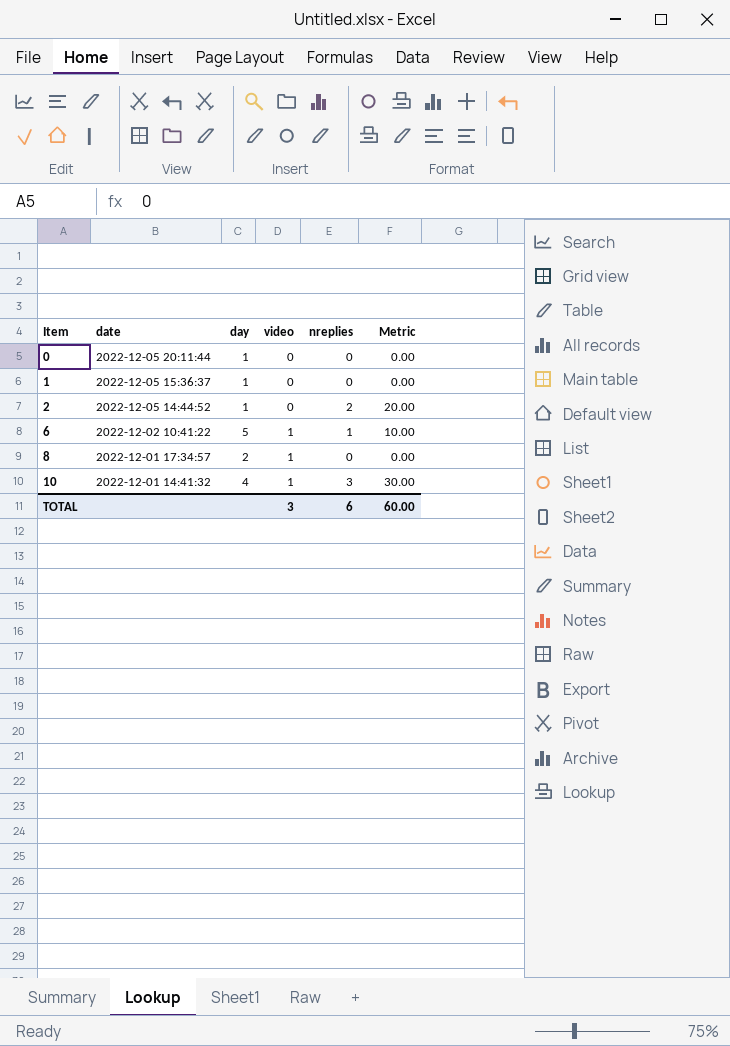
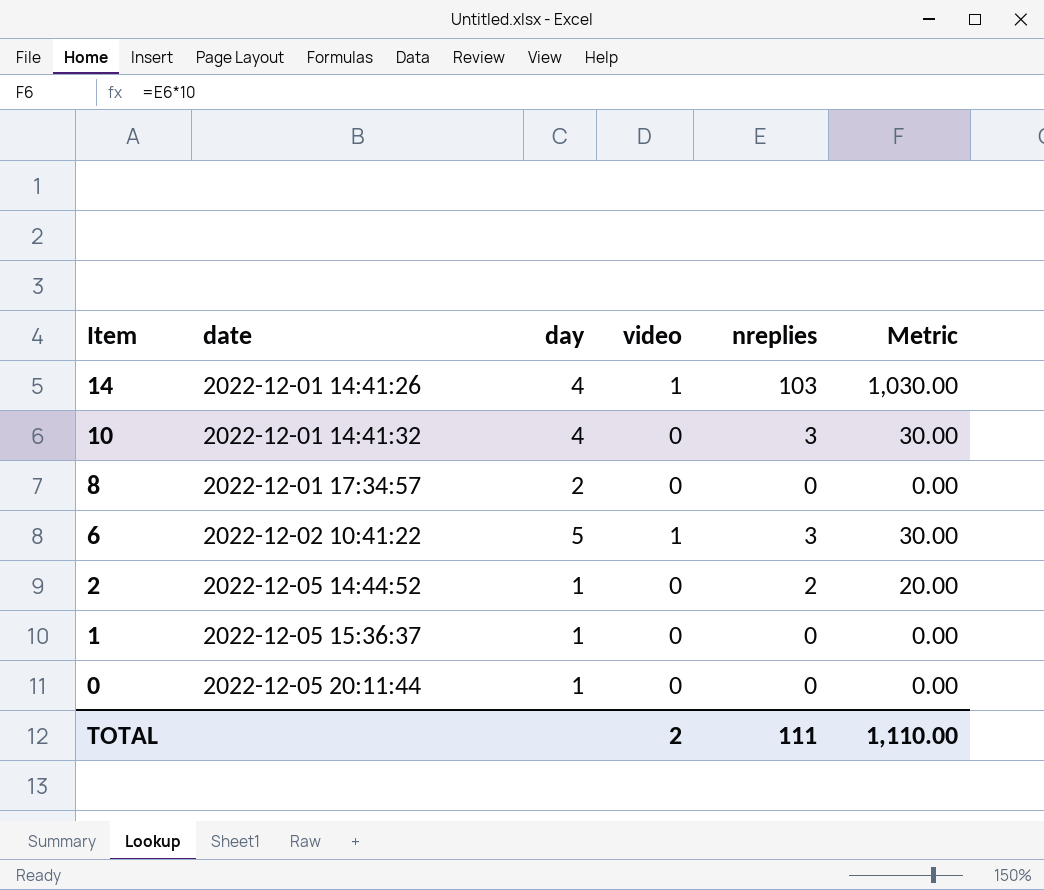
row order: Item ascending -> Item descending
row 14: none -> 2022-12-01 14:41:26 | 4 | 1 | 103 | 1,030.00
10 | video: 1 -> 0
8 | video: 1 -> 0
6 | nreplies: 1 -> 3
6 | Metric: 10.00 -> 30.00
TOTAL | video: 3 -> 2
TOTAL | nreplies: 6 -> 111
TOTAL | Metric: 60.00 -> 1,110.00

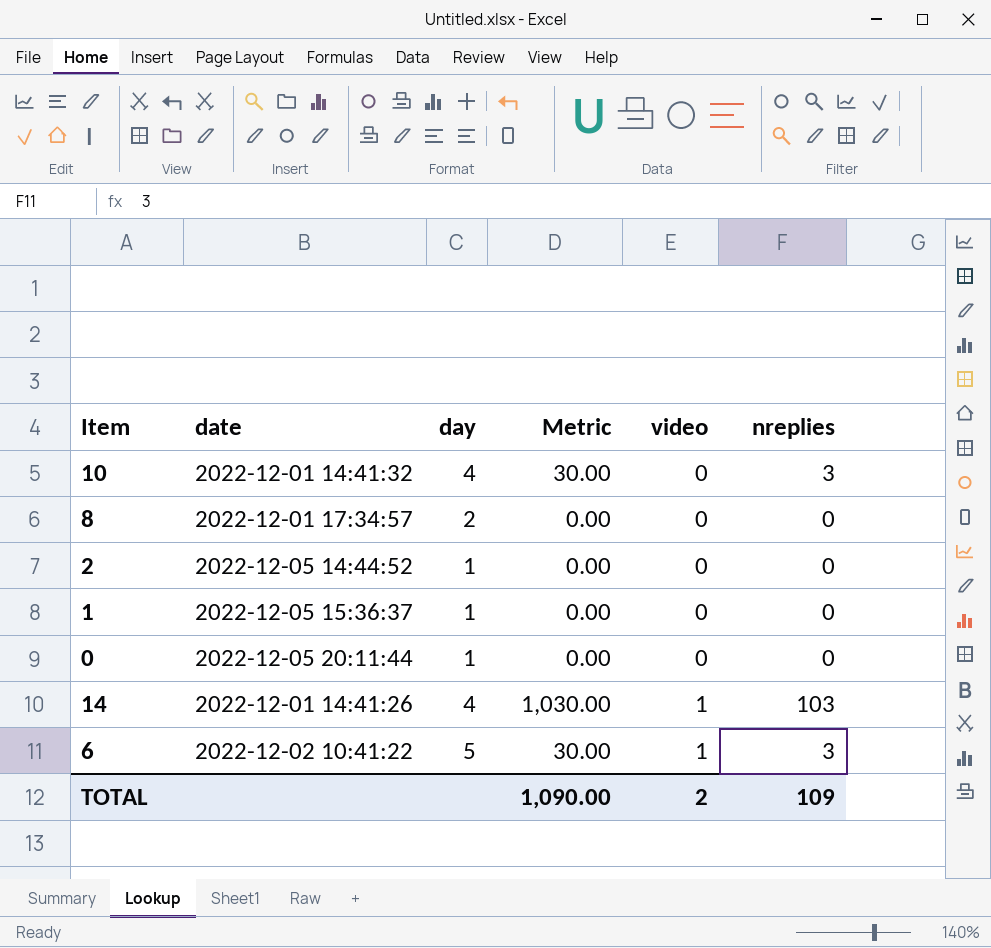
row order: Item descending -> video ascending
column Metric | position: 6 -> 4
2 | Metric: 20.00 -> 0.00
2 | nreplies: 2 -> 0
TOTAL | Metric: 1,110.00 -> 1,090.00
TOTAL | nreplies: 111 -> 109

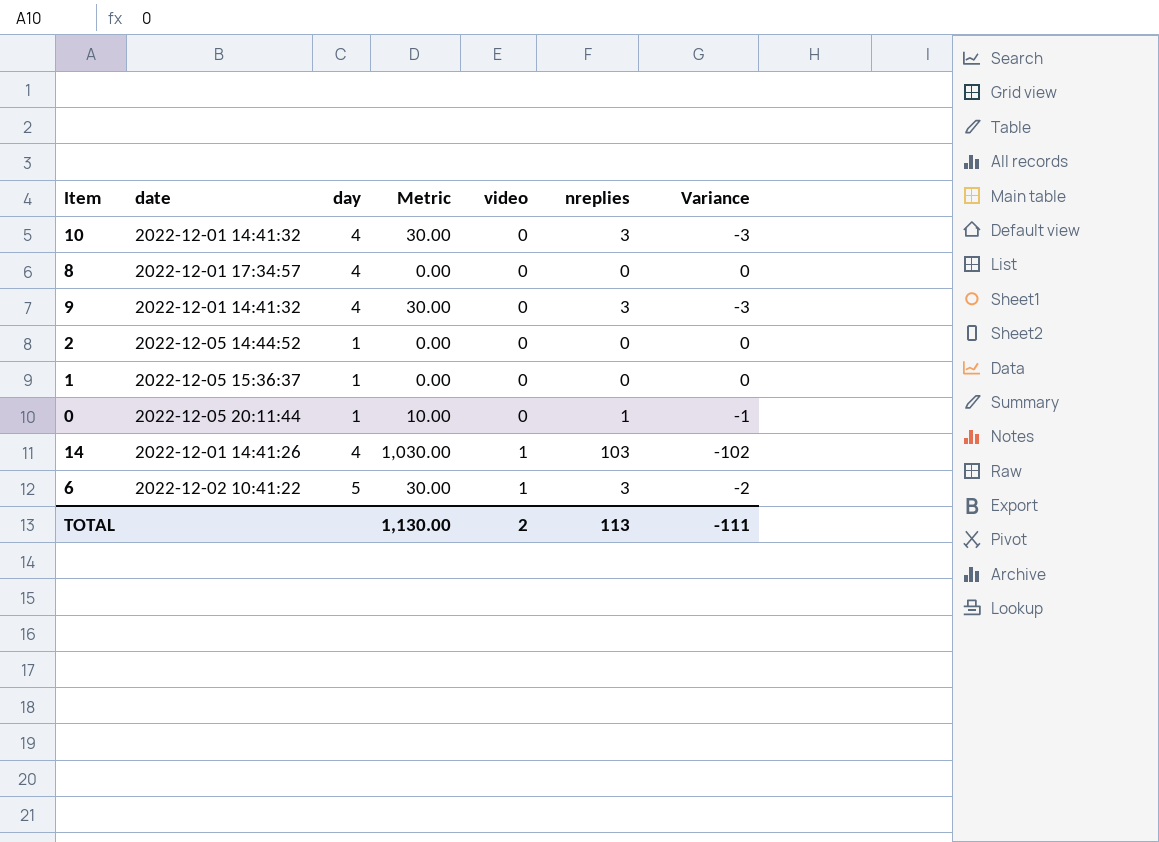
column Variance | formula: none -> [video] - [nreplies]
8 | day: 2 -> 4
row 9: none -> 2022-12-01 14:41:32 | 4 | 30.00 | 0 | 3 | -3
0 | Metric: 0.00 -> 10.00
0 | nreplies: 0 -> 1
TOTAL | Metric: 1,090.00 -> 1,130.00
TOTAL | nreplies: 109 -> 113

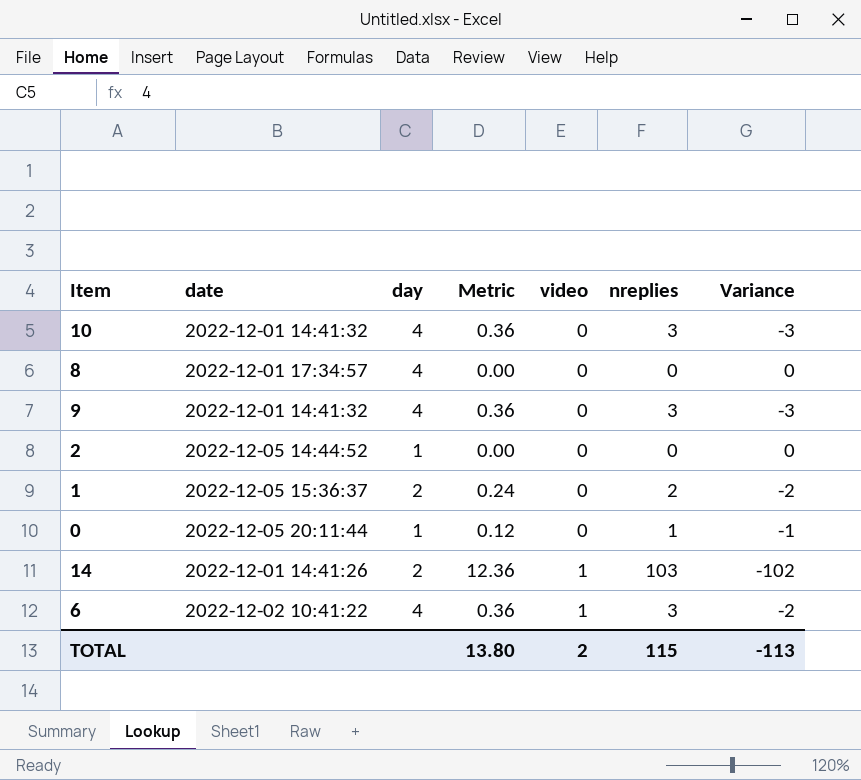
column Metric | formula: [nreplies] * 10 -> [nreplies] * 0.12
1 | day: 1 -> 2
1 | nreplies: 0 -> 2
1 | Variance: 0 -> -2
14 | day: 4 -> 2
6 | day: 5 -> 4
TOTAL | Metric: 1,130.00 -> 13.80
TOTAL | nreplies: 113 -> 115
TOTAL | Variance: -111 -> -113

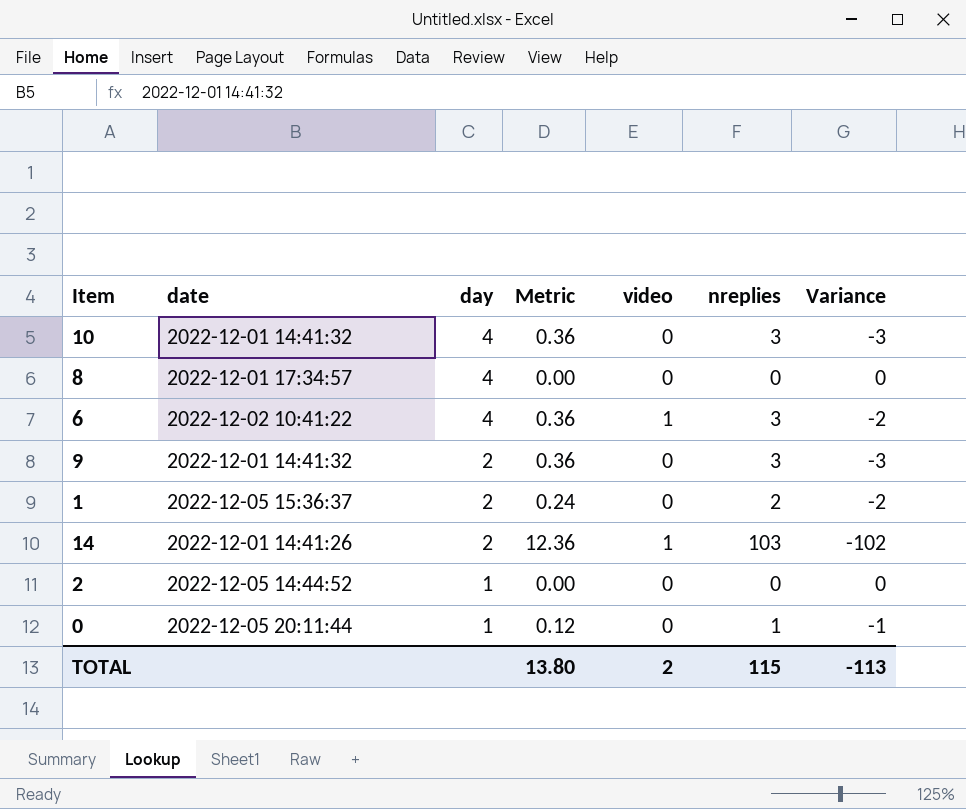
row order: video ascending -> day descending
9 | day: 4 -> 2

